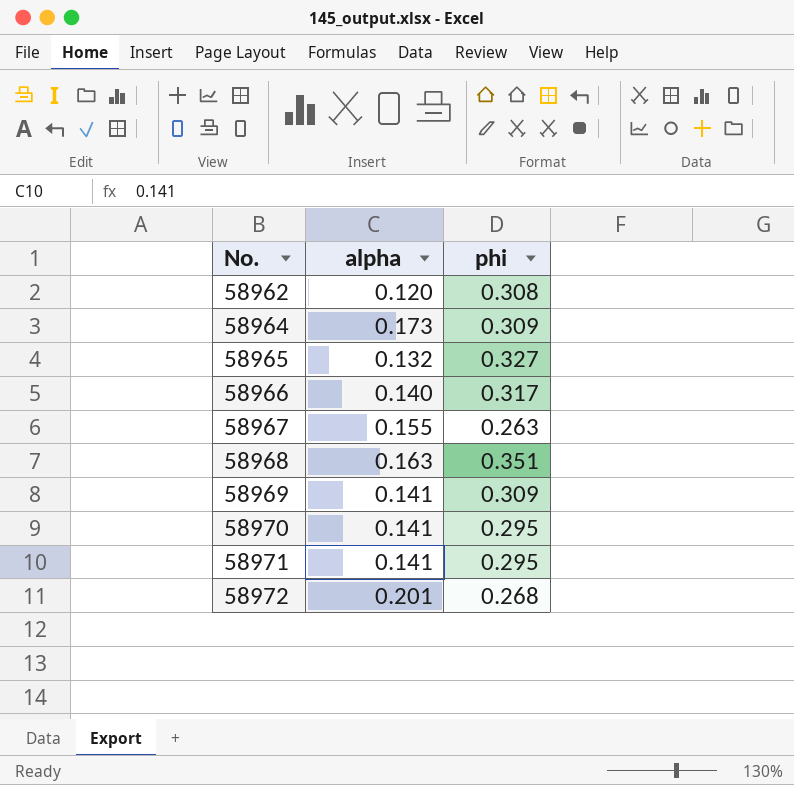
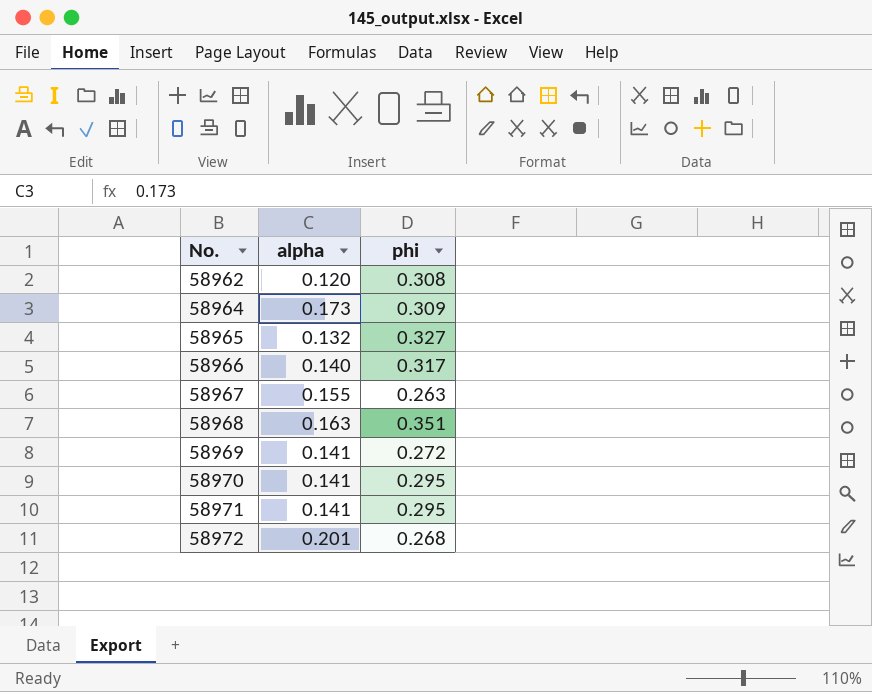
58969 | phi: 0.309 -> 0.272

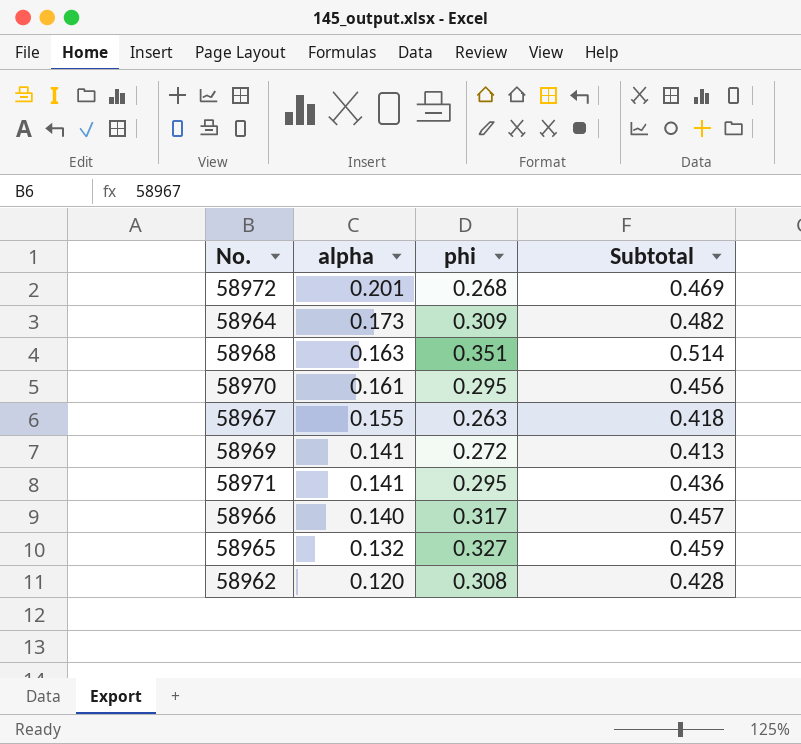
row order: No. ascending -> alpha descending
column Subtotal | formula: none -> [alpha] + [phi]
58970 | alpha: 0.141 -> 0.161

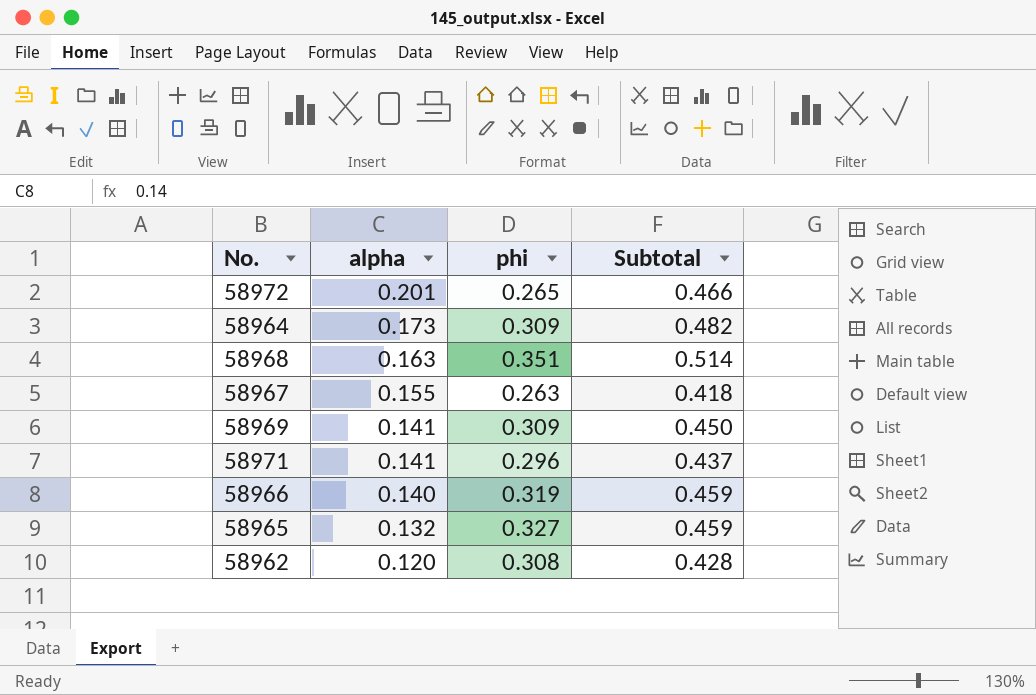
row 58970: 0.161 | 0.295 | 0.456 -> none
58972 | phi: 0.268 -> 0.265
58972 | Subtotal: 0.469 -> 0.466
58969 | phi: 0.272 -> 0.309
58969 | Subtotal: 0.413 -> 0.450
58971 | phi: 0.295 -> 0.296
58971 | Subtotal: 0.436 -> 0.437
58966 | phi: 0.317 -> 0.319
58966 | Subtotal: 0.457 -> 0.459

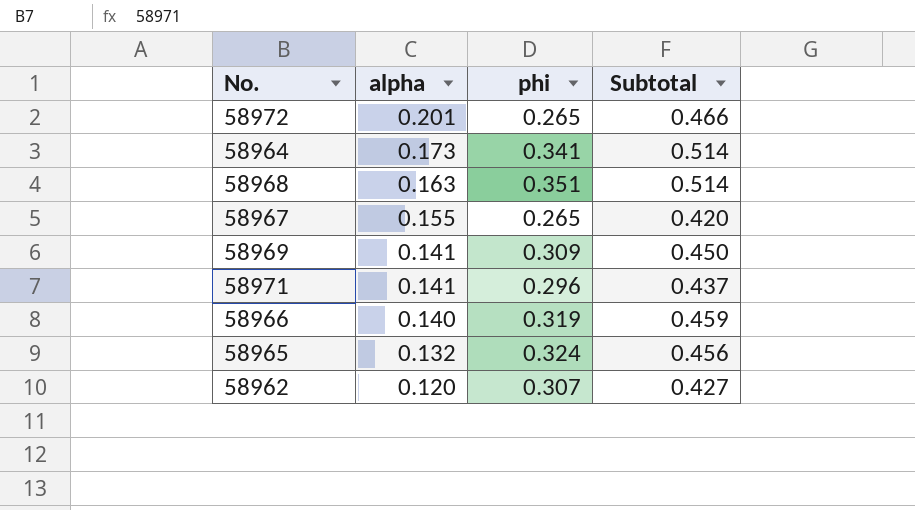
58964 | phi: 0.309 -> 0.341
58964 | Subtotal: 0.482 -> 0.514
58967 | phi: 0.263 -> 0.265
58967 | Subtotal: 0.418 -> 0.420
58965 | phi: 0.327 -> 0.324
58965 | Subtotal: 0.459 -> 0.456
58962 | phi: 0.308 -> 0.307
58962 | Subtotal: 0.428 -> 0.427

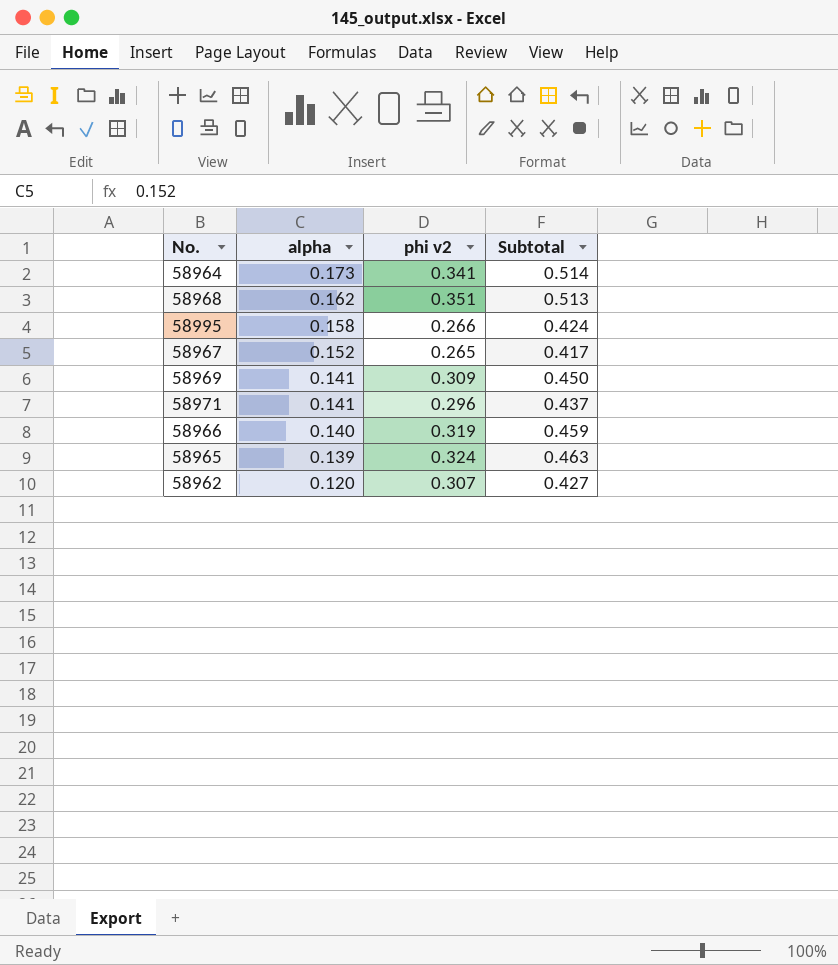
column name: phi -> phi v2
row 58972: 0.201 | 0.265 | 0.466 -> none
58968 | alpha: 0.163 -> 0.162
58968 | Subtotal: 0.514 -> 0.513
row 58995: none -> 0.158 | 0.266 | 0.424
58967 | alpha: 0.155 -> 0.152
58967 | Subtotal: 0.420 -> 0.417
58965 | alpha: 0.132 -> 0.139
58965 | Subtotal: 0.456 -> 0.463

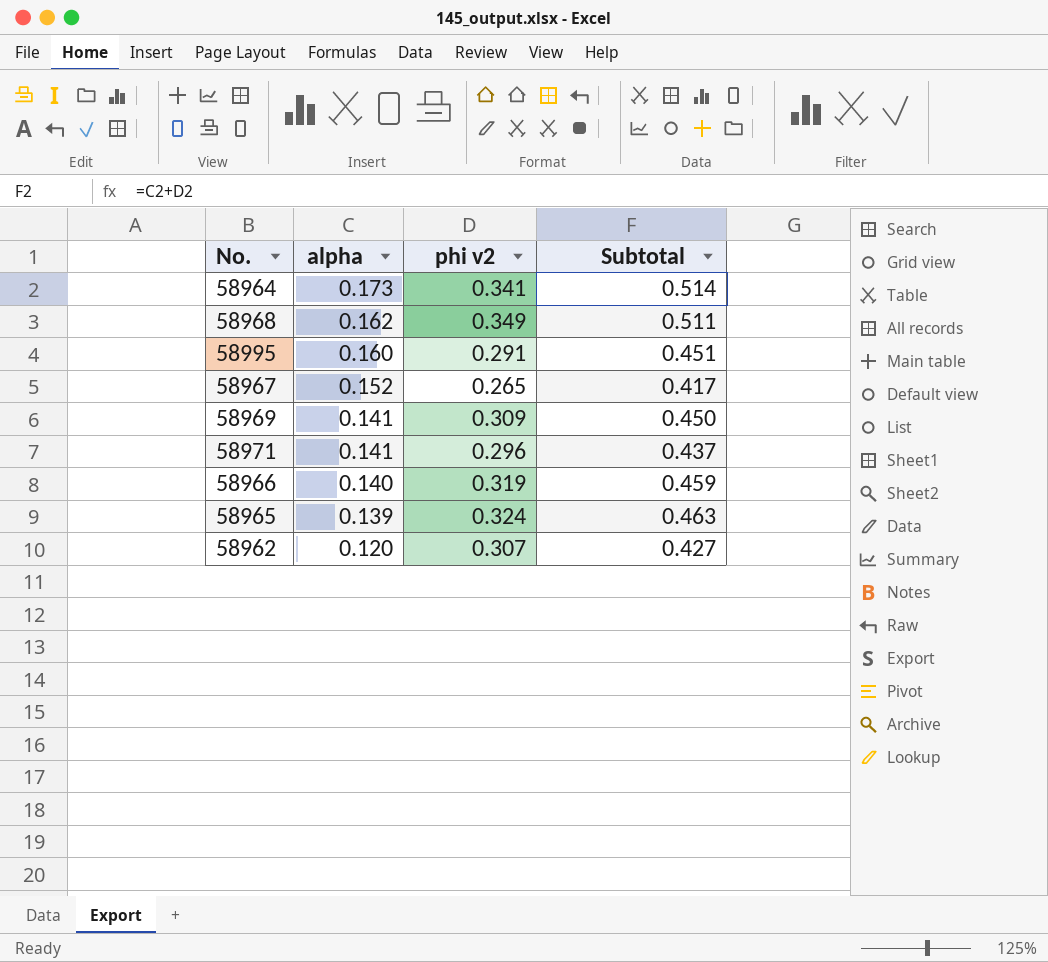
58968 | phi v2: 0.351 -> 0.349
58968 | Subtotal: 0.513 -> 0.511
58995 | alpha: 0.158 -> 0.160
58995 | phi v2: 0.266 -> 0.291
58995 | Subtotal: 0.424 -> 0.451

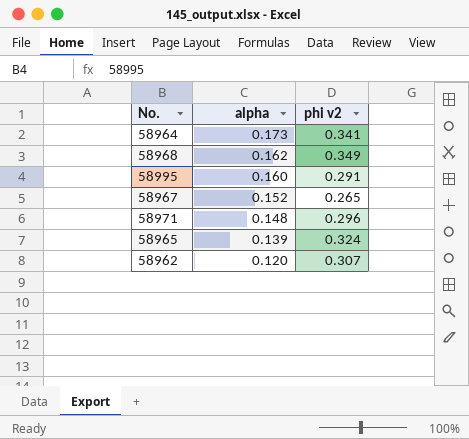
column Subtotal | formula: [alpha] + [phi v2] -> none
row 58969: 0.141 | 0.309 | 0.450 -> none
row 58966: 0.140 | 0.319 | 0.459 -> none
58971 | alpha: 0.141 -> 0.148

